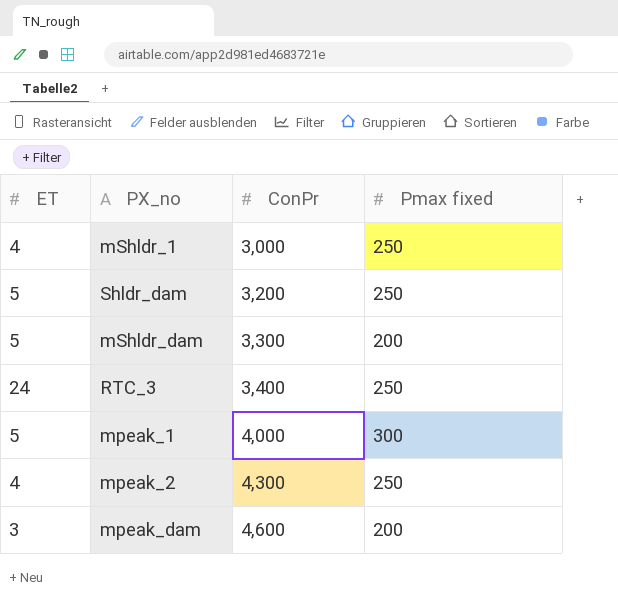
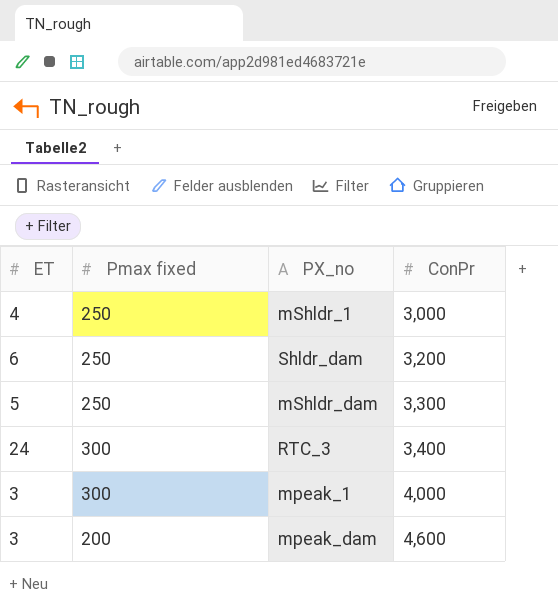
column Pmax fixed | position: 4 -> 2
row mpeak_2: 4 | 4,300 | 250 -> none
Shldr_dam | ET: 5 -> 6
mShldr_dam | Pmax fixed: 200 -> 250
RTC_3 | Pmax fixed: 250 -> 300
mpeak_1 | ET: 5 -> 3

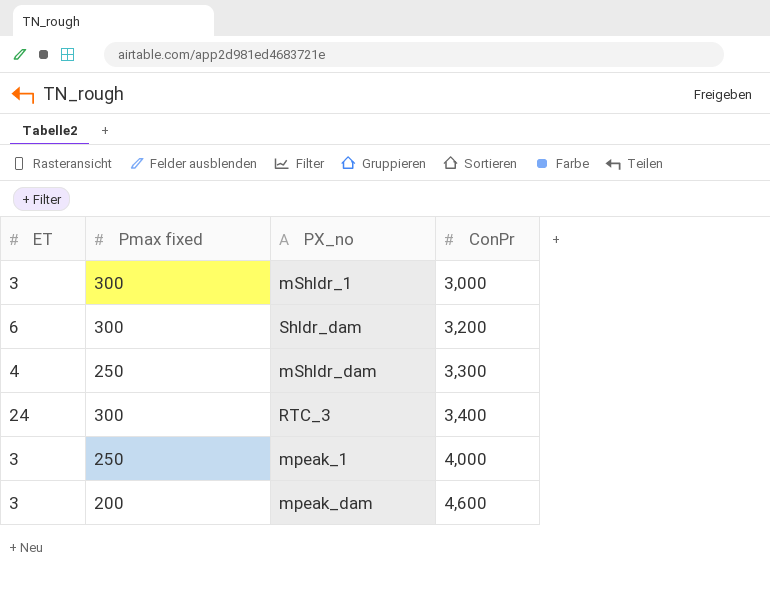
mShldr_1 | ET: 4 -> 3
mShldr_1 | Pmax fixed: 250 -> 300
Shldr_dam | Pmax fixed: 250 -> 300
mShldr_dam | ET: 5 -> 4
mpeak_1 | Pmax fixed: 300 -> 250

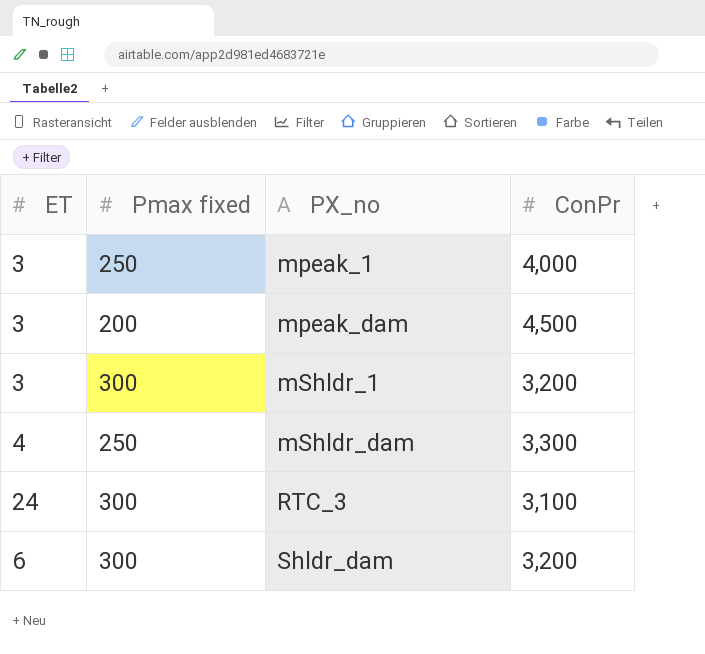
row order: ConPr ascending -> PX_no ascending
mpeak_dam | ConPr: 4,600 -> 4,500
mShldr_1 | ConPr: 3,000 -> 3,200
RTC_3 | ConPr: 3,400 -> 3,100

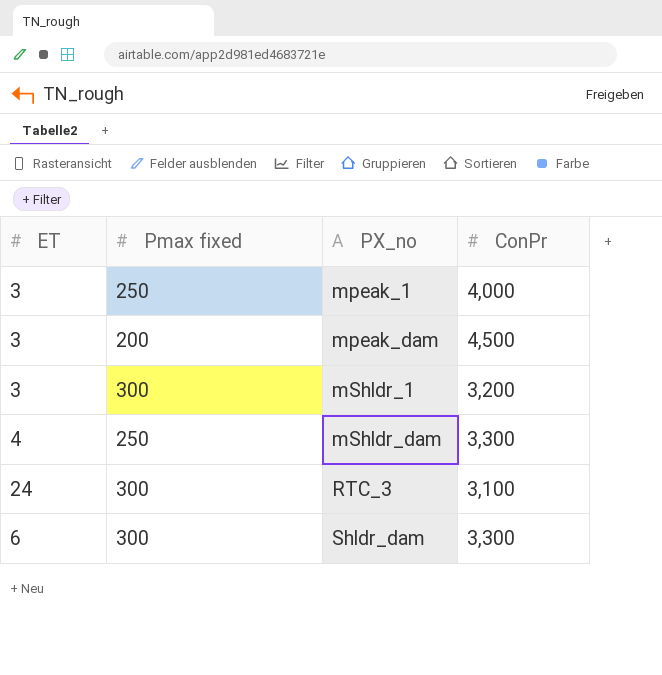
Shldr_dam | ConPr: 3,200 -> 3,300

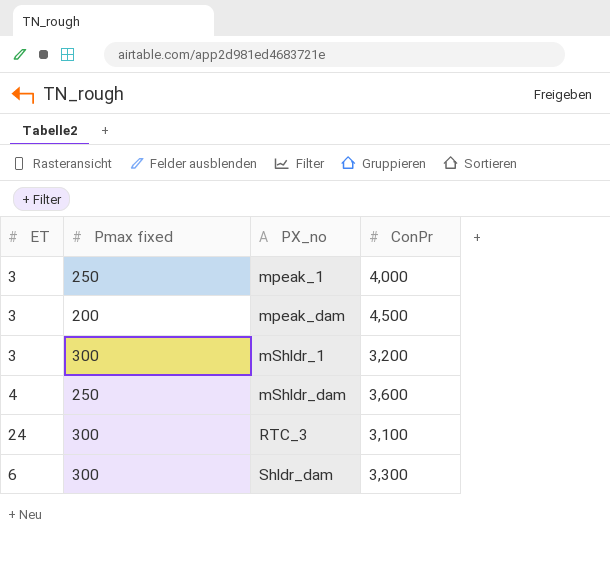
mShldr_dam | ConPr: 3,300 -> 3,600

